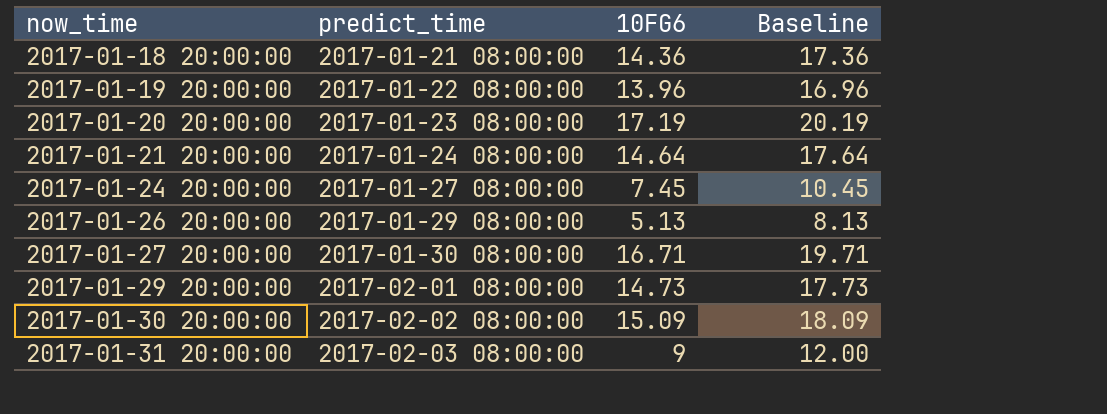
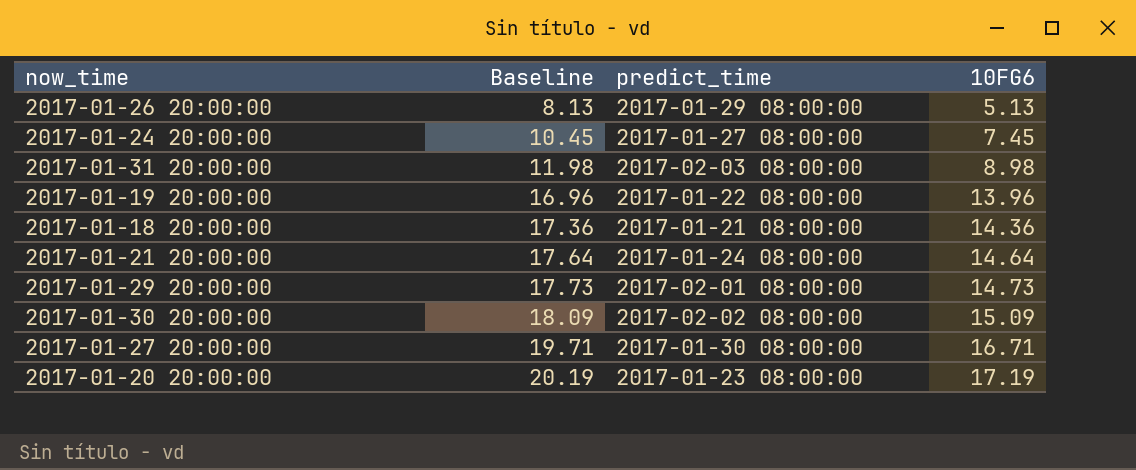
row order: now_time ascending -> Baseline ascending
column Baseline | position: 4 -> 2
2017-01-31 20:00:00 | Baseline: 12.00 -> 11.98
2017-01-31 20:00:00 | 10FG6: 9 -> 8.98

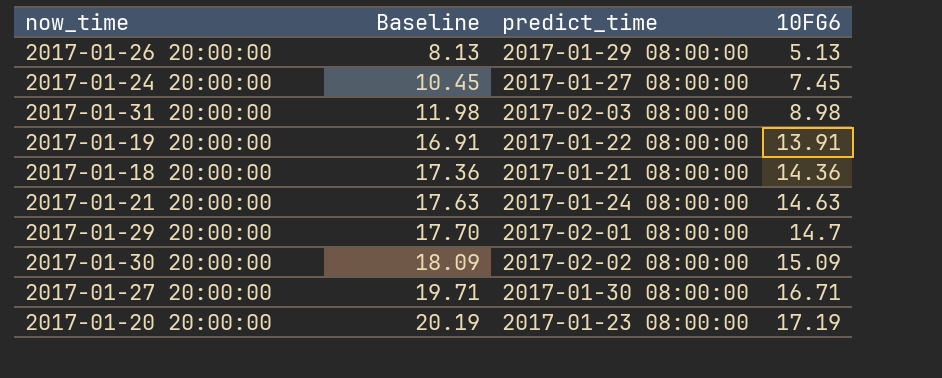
2017-01-19 20:00:00 | Baseline: 16.96 -> 16.91
2017-01-19 20:00:00 | 10FG6: 13.96 -> 13.91
2017-01-21 20:00:00 | Baseline: 17.64 -> 17.63
2017-01-21 20:00:00 | 10FG6: 14.64 -> 14.63
2017-01-29 20:00:00 | Baseline: 17.73 -> 17.70
2017-01-29 20:00:00 | 10FG6: 14.73 -> 14.7

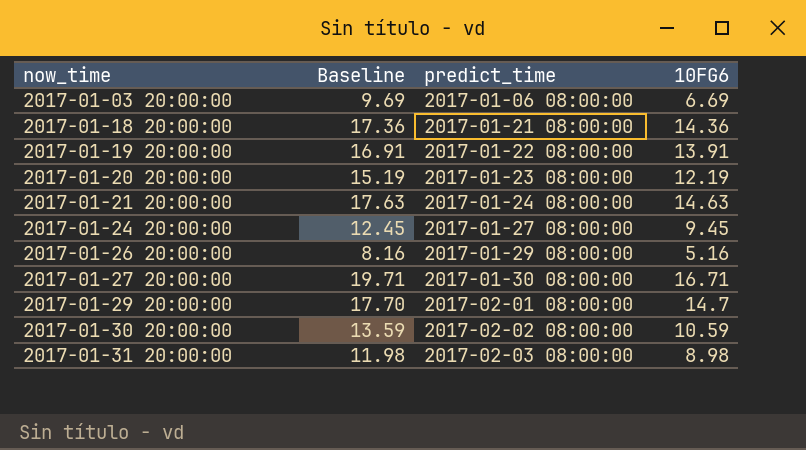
row order: Baseline ascending -> now_time ascending
row 2017-01-03 20:00:00: none -> 9.69 | 2017-01-06 08:00:00 | 6.69
2017-01-20 20:00:00 | Baseline: 20.19 -> 15.19
2017-01-20 20:00:00 | 10FG6: 17.19 -> 12.19
2017-01-24 20:00:00 | Baseline: 10.45 -> 12.45
2017-01-24 20:00:00 | 10FG6: 7.45 -> 9.45
2017-01-26 20:00:00 | Baseline: 8.13 -> 8.16
2017-01-26 20:00:00 | 10FG6: 5.13 -> 5.16
2017-01-30 20:00:00 | Baseline: 18.09 -> 13.59
2017-01-30 20:00:00 | 10FG6: 15.09 -> 10.59

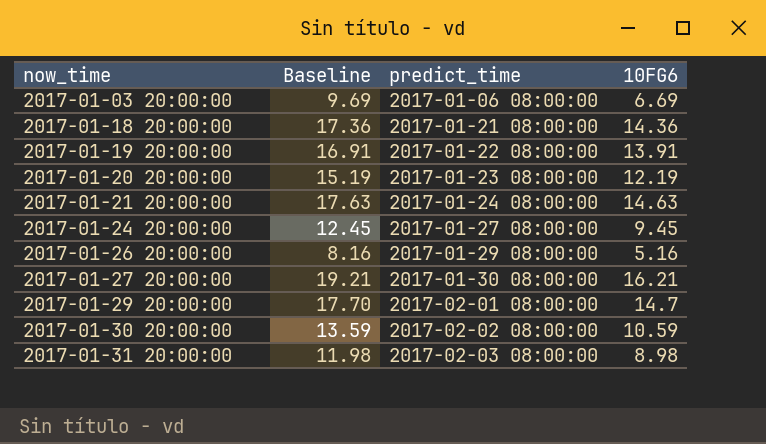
2017-01-27 20:00:00 | Baseline: 19.71 -> 19.21
2017-01-27 20:00:00 | 10FG6: 16.71 -> 16.21

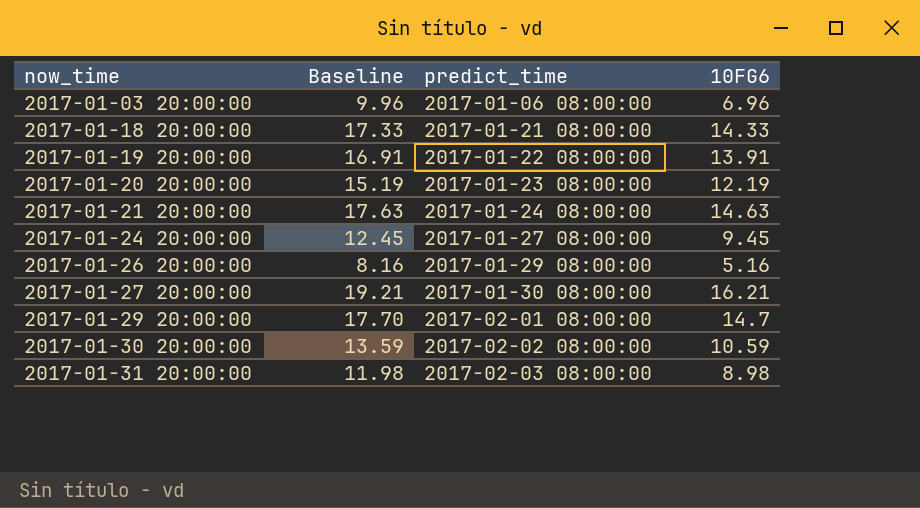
2017-01-03 20:00:00 | Baseline: 9.69 -> 9.96
2017-01-03 20:00:00 | 10FG6: 6.69 -> 6.96
2017-01-18 20:00:00 | Baseline: 17.36 -> 17.33
2017-01-18 20:00:00 | 10FG6: 14.36 -> 14.33

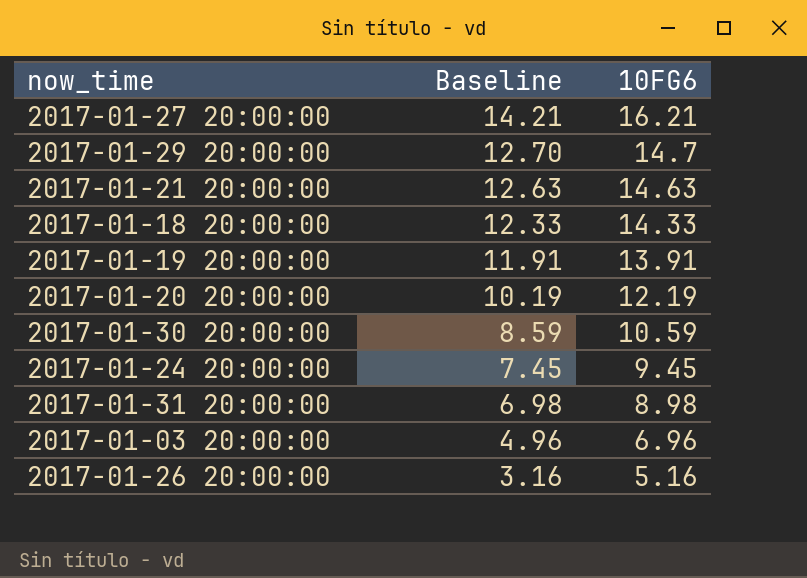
row order: now_time ascending -> Baseline descending
column predict_time | position: 3 -> none
column Baseline | formula: [10FG6] + 3 -> [10FG6] - 2

